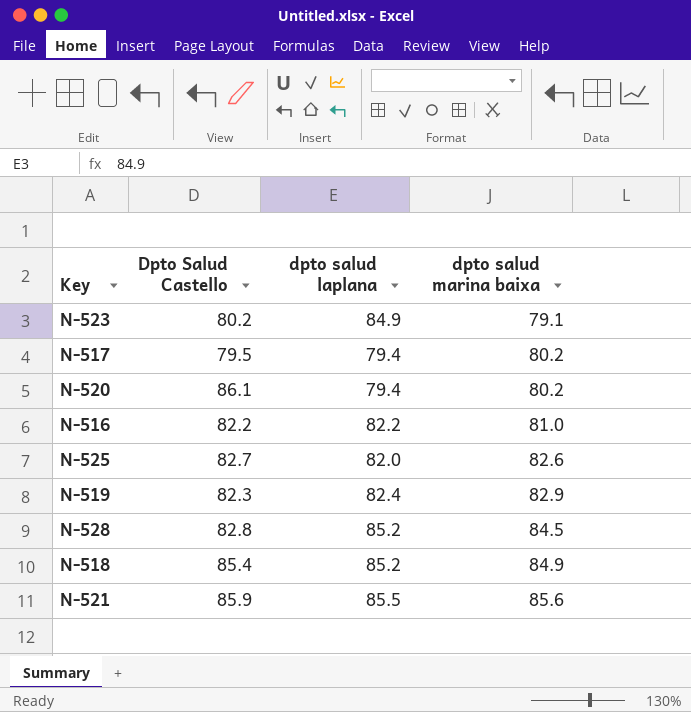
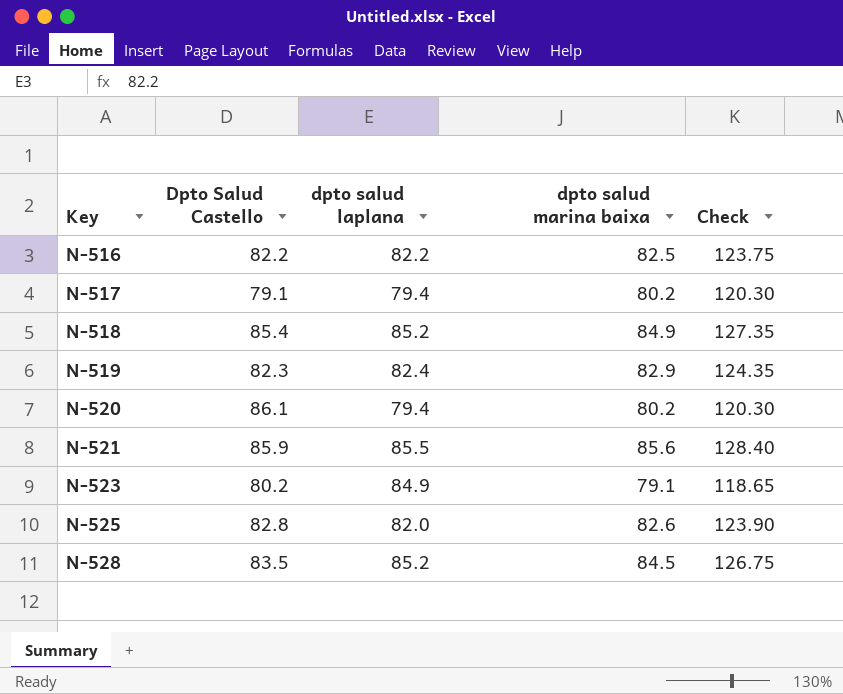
row order: dpto salud marina baixa ascending -> Key ascending
column Check | formula: none -> [dpto salud marina baixa] * 1.5
N-516 | dpto salud marina baixa: 81.0 -> 82.5
N-517 | Dpto Salud Castello: 79.5 -> 79.1
N-525 | Dpto Salud Castello: 82.7 -> 82.8
N-528 | Dpto Salud Castello: 82.8 -> 83.5

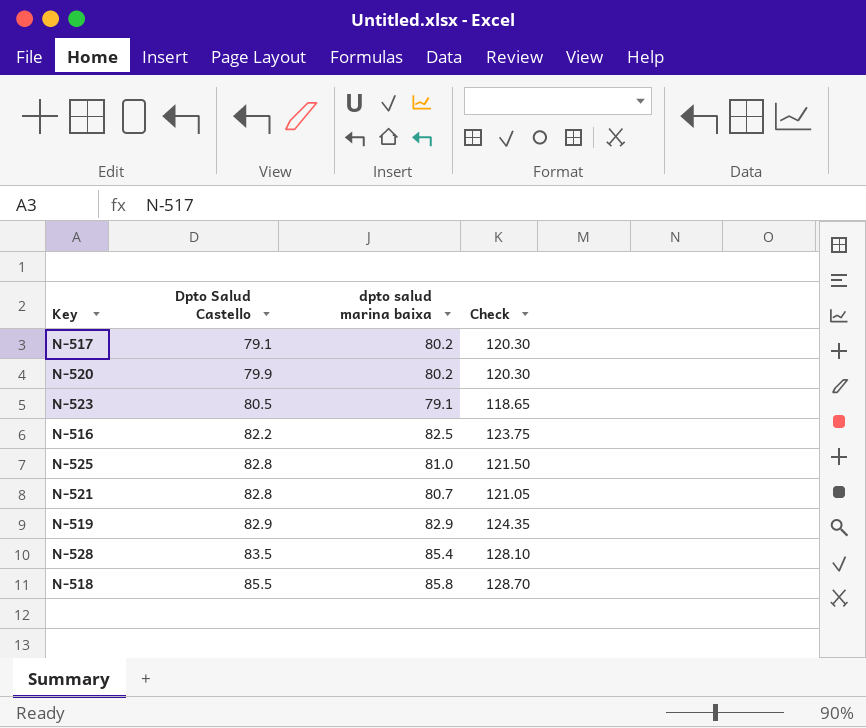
row order: Key ascending -> Dpto Salud Castello ascending
column dpto salud laplana | position: 3 -> none
N-520 | Dpto Salud Castello: 86.1 -> 79.9
N-523 | Dpto Salud Castello: 80.2 -> 80.5
N-525 | dpto salud marina baixa: 82.6 -> 81.0
N-525 | Check: 123.90 -> 121.50
N-521 | Dpto Salud Castello: 85.9 -> 82.8
N-521 | dpto salud marina baixa: 85.6 -> 80.7
N-521 | Check: 128.40 -> 121.05
N-519 | Dpto Salud Castello: 82.3 -> 82.9
N-528 | dpto salud marina baixa: 84.5 -> 85.4
N-528 | Check: 126.75 -> 128.10
N-518 | Dpto Salud Castello: 85.4 -> 85.5
N-518 | dpto salud marina baixa: 84.9 -> 85.8
N-518 | Check: 127.35 -> 128.70

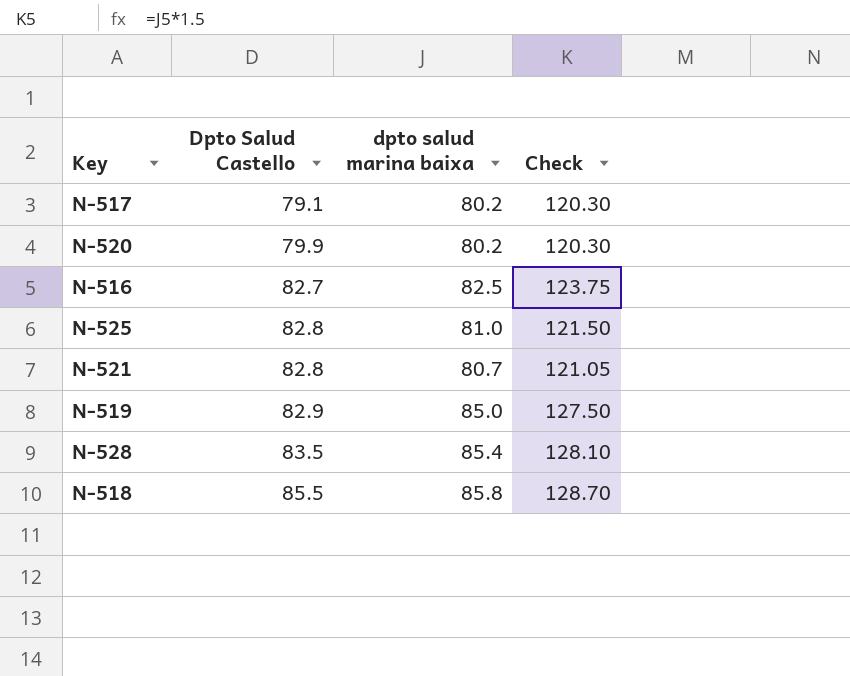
row N-523: 80.5 | 79.1 | 118.65 -> none
N-516 | Dpto Salud Castello: 82.2 -> 82.7
N-519 | dpto salud marina baixa: 82.9 -> 85.0
N-519 | Check: 124.35 -> 127.50

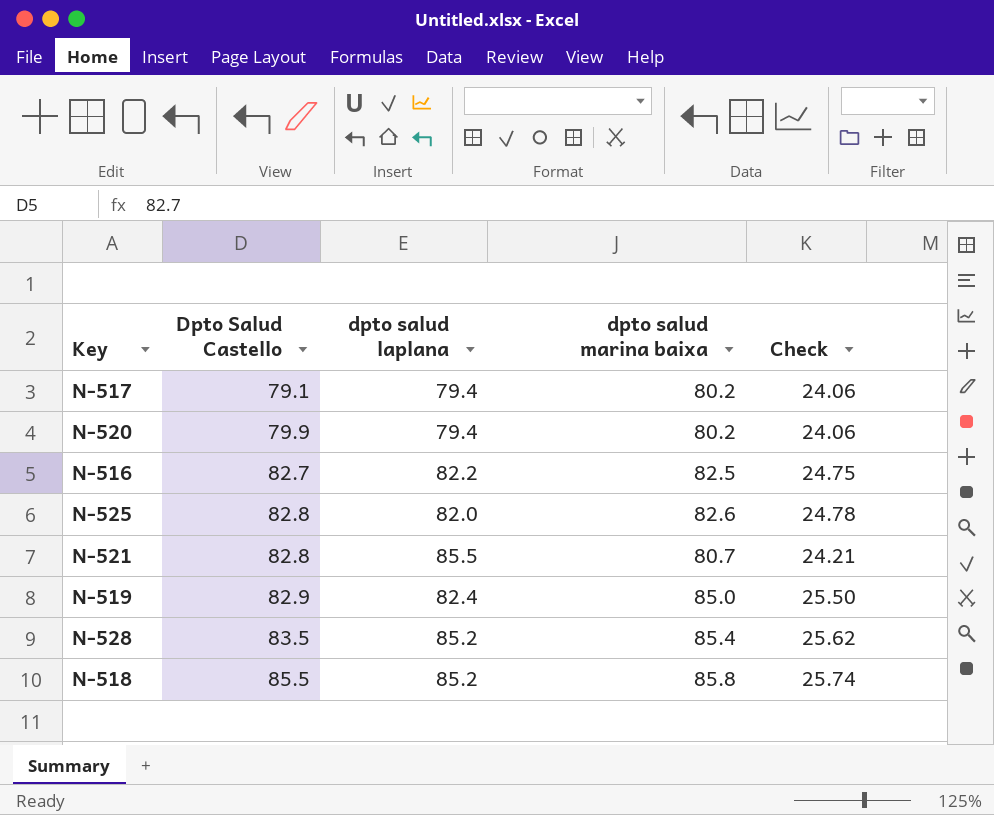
column dpto salud laplana | position: none -> 3
column Check | formula: [dpto salud marina baixa] * 1.5 -> [dpto salud marina baixa] * 0.3
N-525 | dpto salud marina baixa: 81.0 -> 82.6

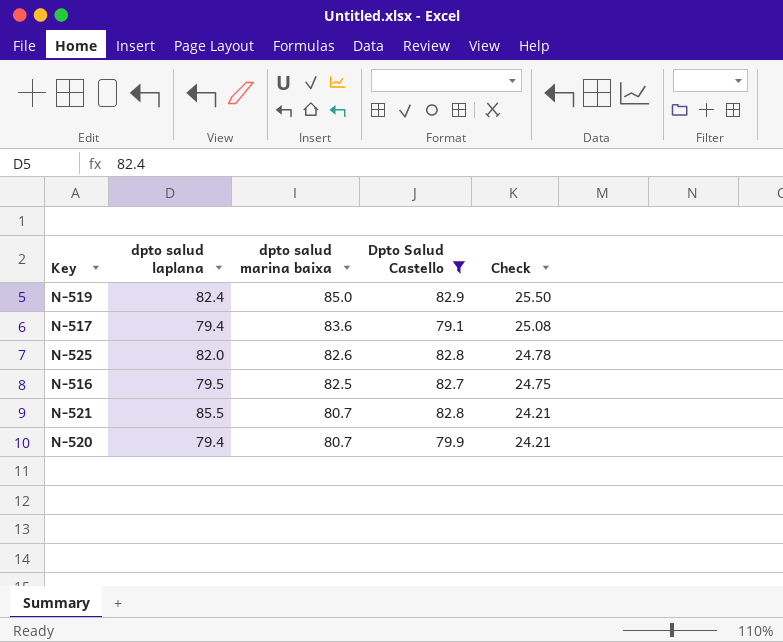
filter: none -> Dpto Salud Castello <= 82.9
row order: Dpto Salud Castello ascending -> dpto salud marina baixa descending
column Dpto Salud Castello | position: 2 -> 4
N-517 | dpto salud marina baixa: 80.2 -> 83.6
N-517 | Check: 24.06 -> 25.08
N-516 | dpto salud laplana: 82.2 -> 79.5
N-520 | dpto salud marina baixa: 80.2 -> 80.7
N-520 | Check: 24.06 -> 24.21

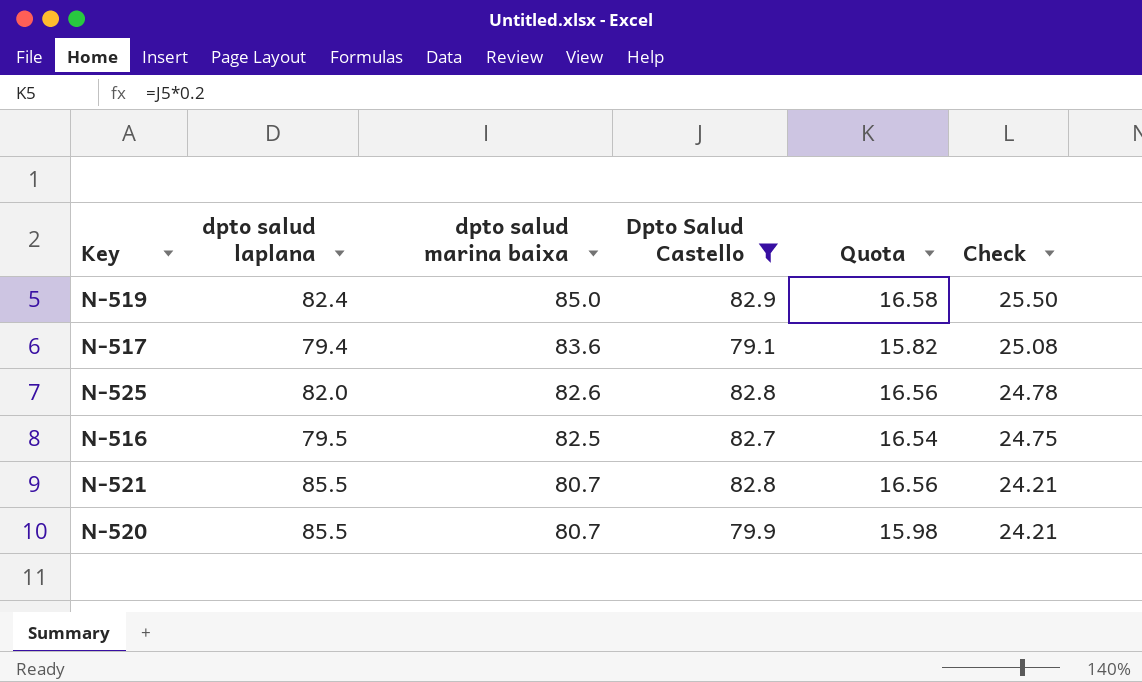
column Quota | formula: none -> [Dpto Salud Castello] * 0.2
N-520 | dpto salud laplana: 79.4 -> 85.5

